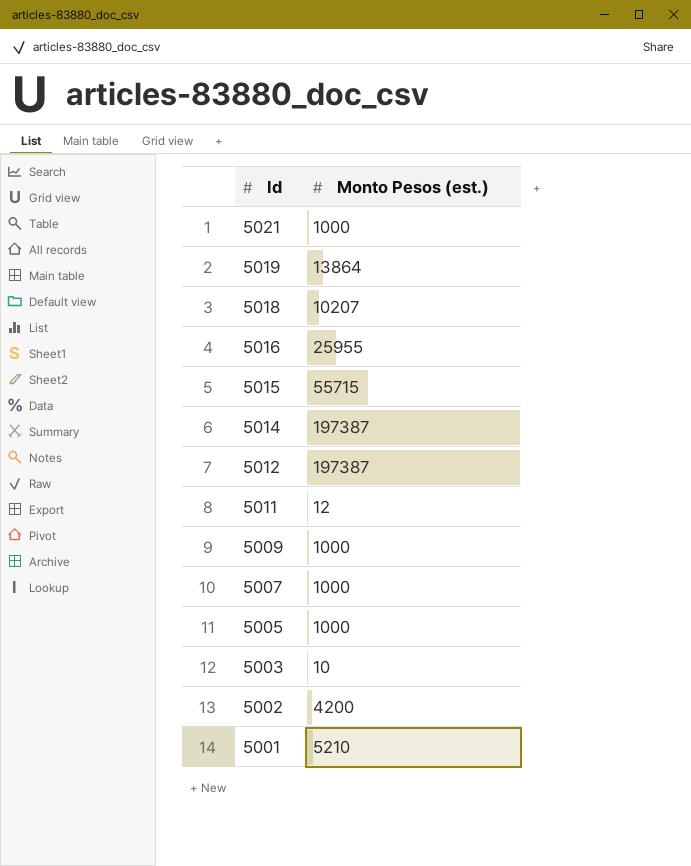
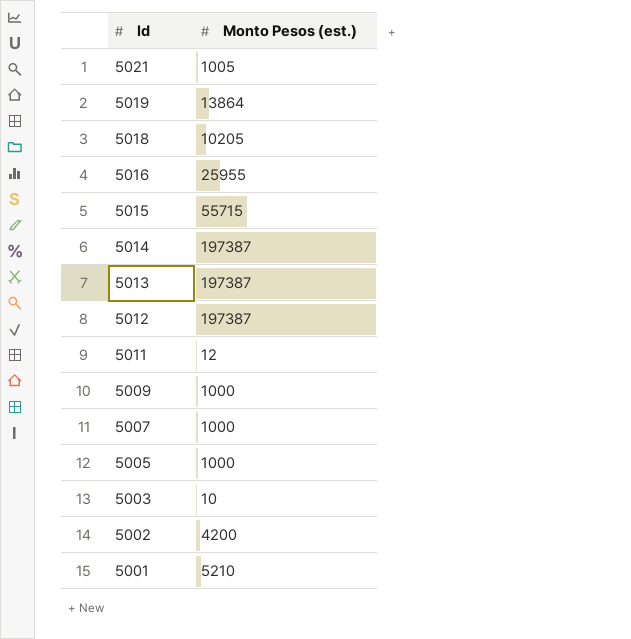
5021 | Monto Pesos (est.): 1000 -> 1005
5018 | Monto Pesos (est.): 10207 -> 10205
row 5013: none -> 197387

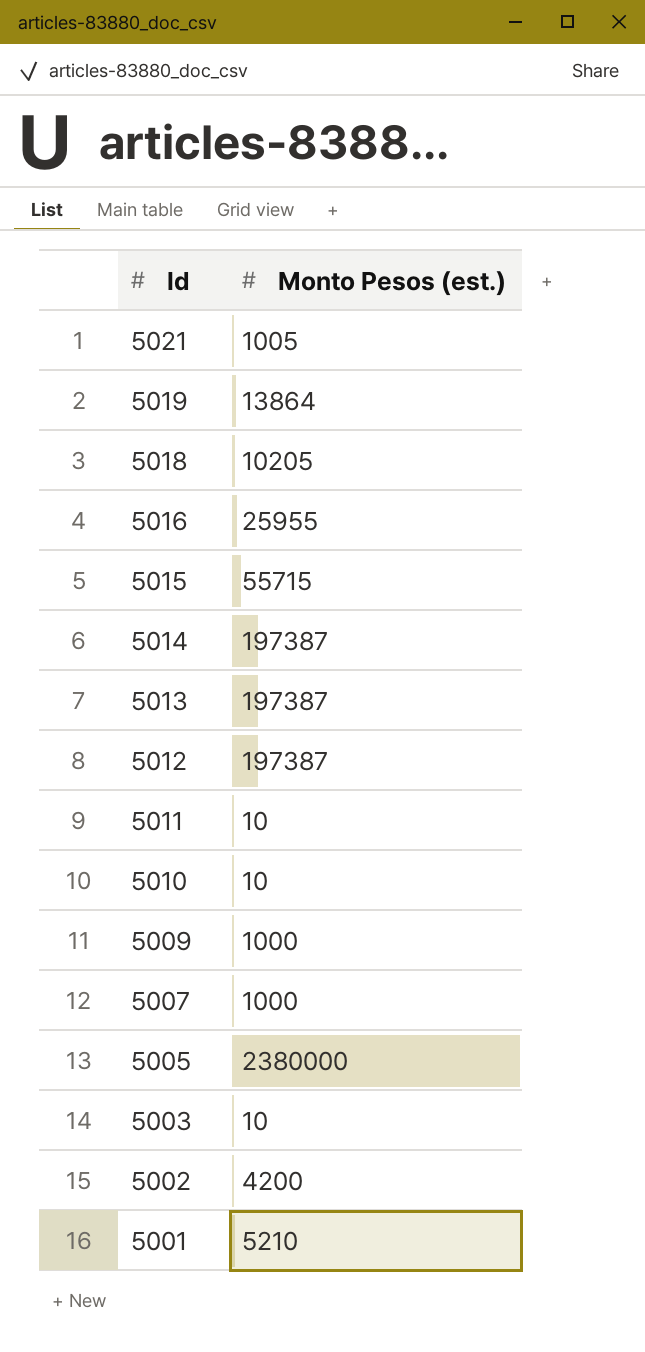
5011 | Monto Pesos (est.): 12 -> 10
row 5010: none -> 10
5005 | Monto Pesos (est.): 1000 -> 2380000

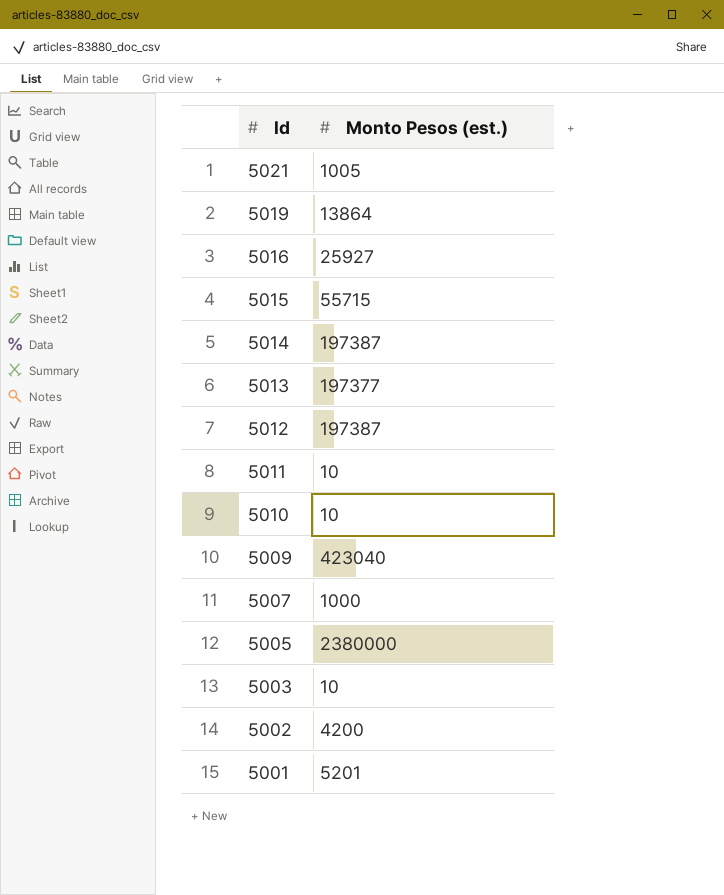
row 5018: 10205 -> none
5016 | Monto Pesos (est.): 25955 -> 25927
5013 | Monto Pesos (est.): 197387 -> 197377
5009 | Monto Pesos (est.): 1000 -> 423040
5001 | Monto Pesos (est.): 5210 -> 5201

